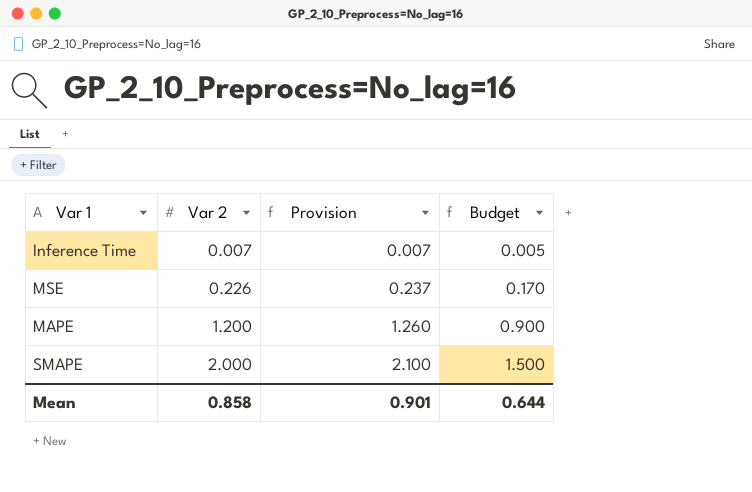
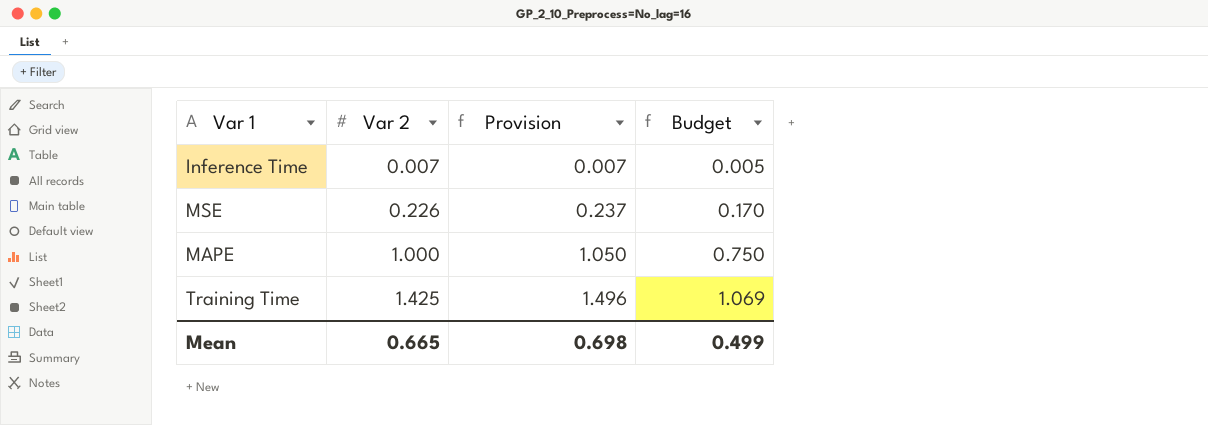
row SMAPE: 2.000 | 2.100 | 1.500 -> none
MAPE | Var 2: 1.200 -> 1.000
MAPE | Provision: 1.260 -> 1.050
MAPE | Budget: 0.900 -> 0.750
row Training Time: none -> 1.425 | 1.496 | 1.069
Mean | Var 2: 0.858 -> 0.665
Mean | Provision: 0.901 -> 0.698
Mean | Budget: 0.644 -> 0.499

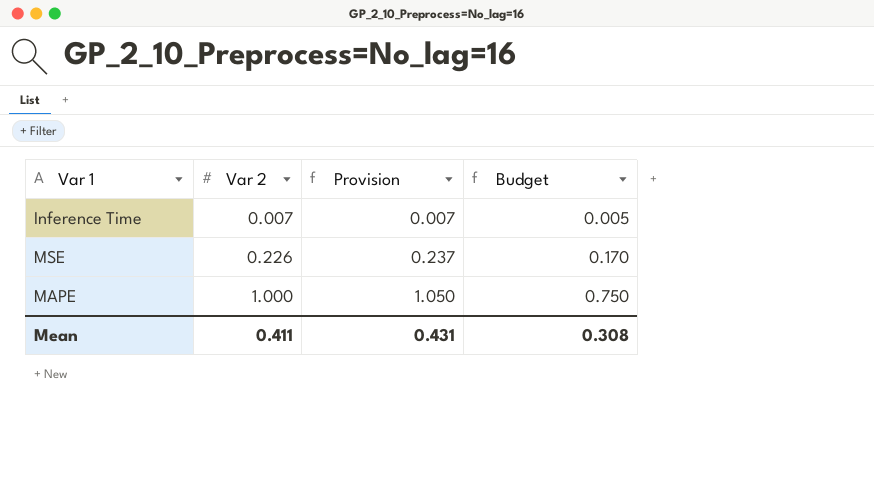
row Training Time: 1.425 | 1.496 | 1.069 -> none
Mean | Var 2: 0.665 -> 0.411
Mean | Provision: 0.698 -> 0.431
Mean | Budget: 0.499 -> 0.308

